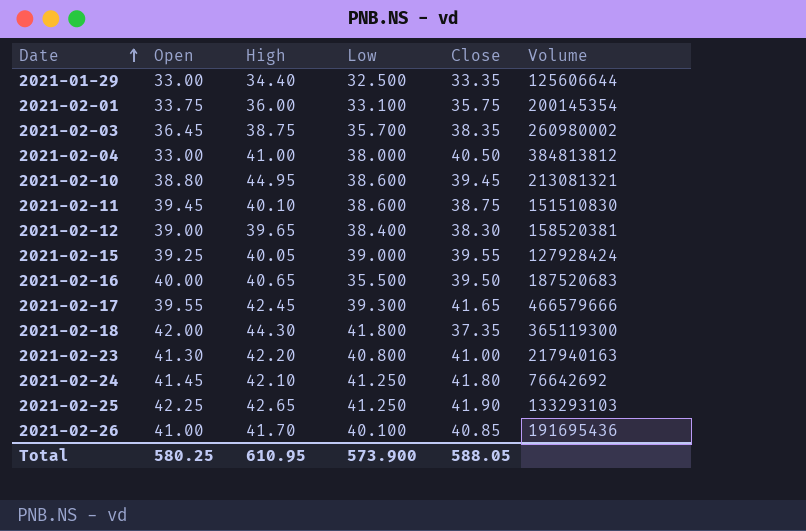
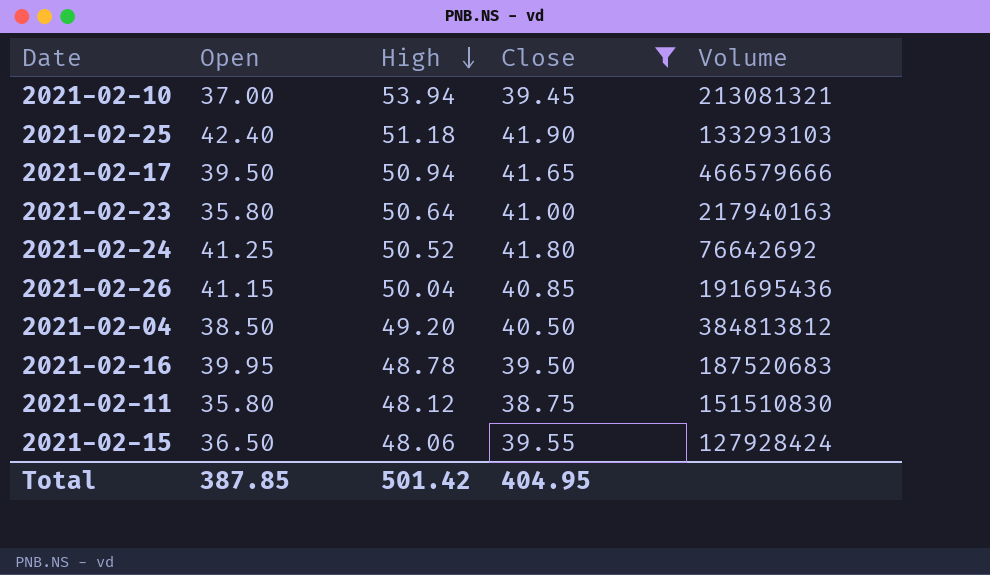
filter: none -> Close >= 38.75
row order: Date ascending -> High descending
column Low | position: 4 -> none
2021-02-10 | Open: 38.80 -> 37.00
2021-02-10 | High: 44.95 -> 53.94
2021-02-25 | Open: 42.25 -> 42.40
2021-02-25 | High: 42.65 -> 51.18
2021-02-17 | Open: 39.55 -> 39.50
2021-02-17 | High: 42.45 -> 50.94
2021-02-23 | Open: 41.30 -> 35.80
2021-02-23 | High: 42.20 -> 50.64
2021-02-24 | Open: 41.45 -> 41.25
2021-02-24 | High: 42.10 -> 50.52
2021-02-26 | Open: 41.00 -> 41.15
2021-02-26 | High: 41.70 -> 50.04
2021-02-04 | Open: 33.00 -> 38.50
2021-02-04 | High: 41.00 -> 49.20
2021-02-16 | Open: 40.00 -> 39.95
2021-02-16 | High: 40.65 -> 48.78
2021-02-11 | Open: 39.45 -> 35.80
2021-02-11 | High: 40.10 -> 48.12
2021-02-15 | Open: 39.25 -> 36.50
2021-02-15 | High: 40.05 -> 48.06
Total | Open: 580.25 -> 387.85
Total | High: 610.95 -> 501.42
Total | Close: 588.05 -> 404.95

